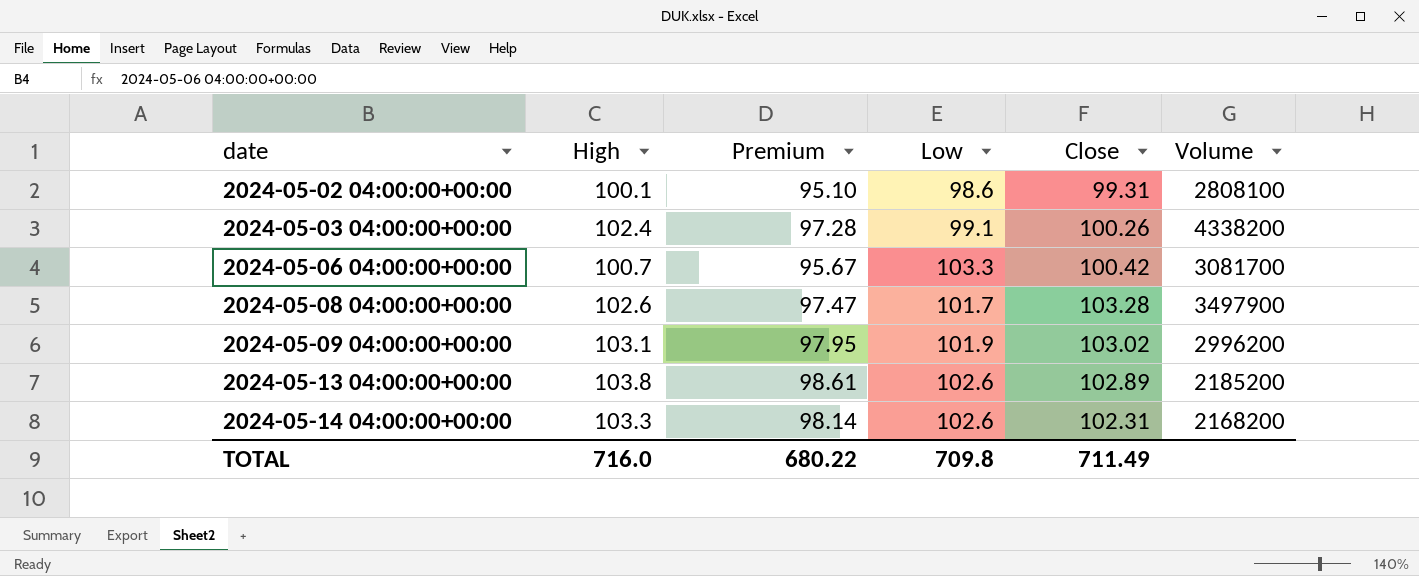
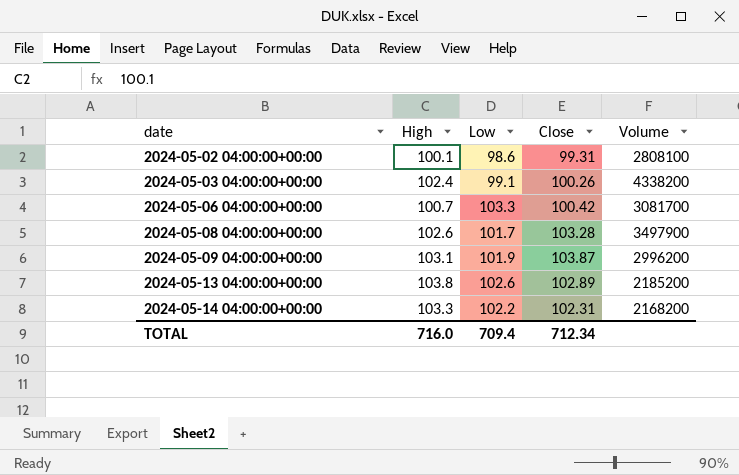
column Premium | formula: [High] * 0.95 -> none
2024-05-09 04:00:00+00:00 | Close: 103.02 -> 103.87
2024-05-14 04:00:00+00:00 | Low: 102.6 -> 102.2
TOTAL | Low: 709.8 -> 709.4
TOTAL | Close: 711.49 -> 712.34

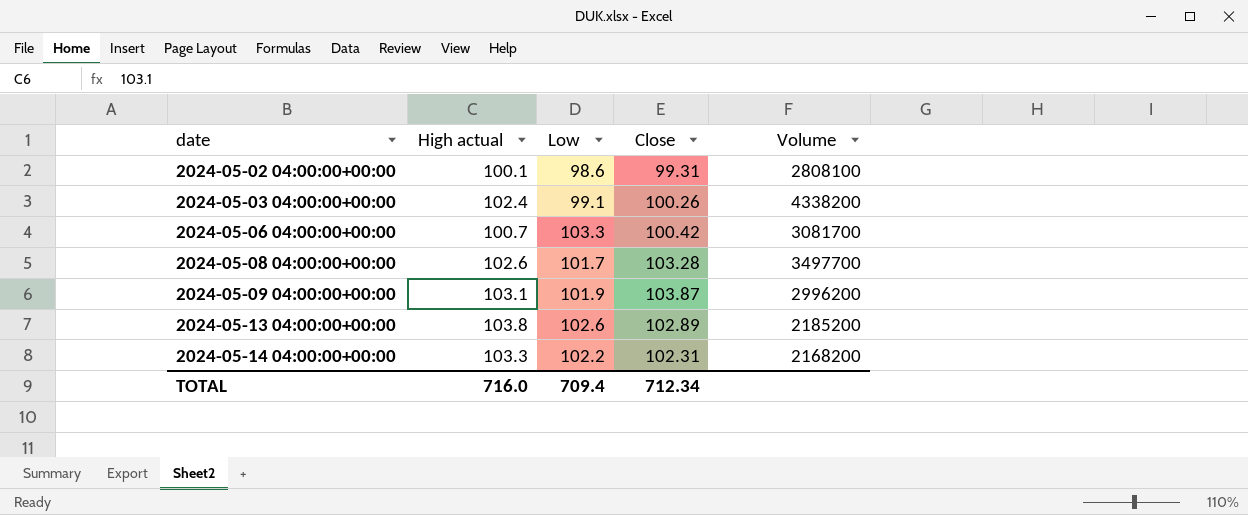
column name: High -> High actual
2024-05-08 04:00:00+00:00 | Volume: 3497900 -> 3497700

